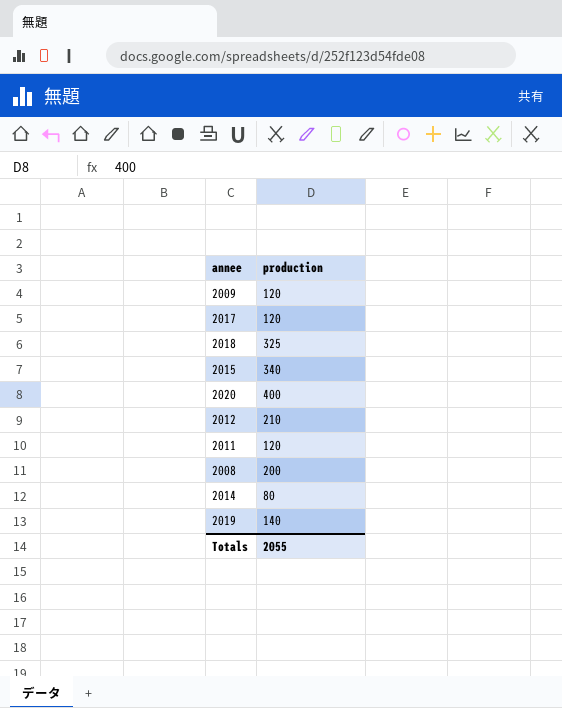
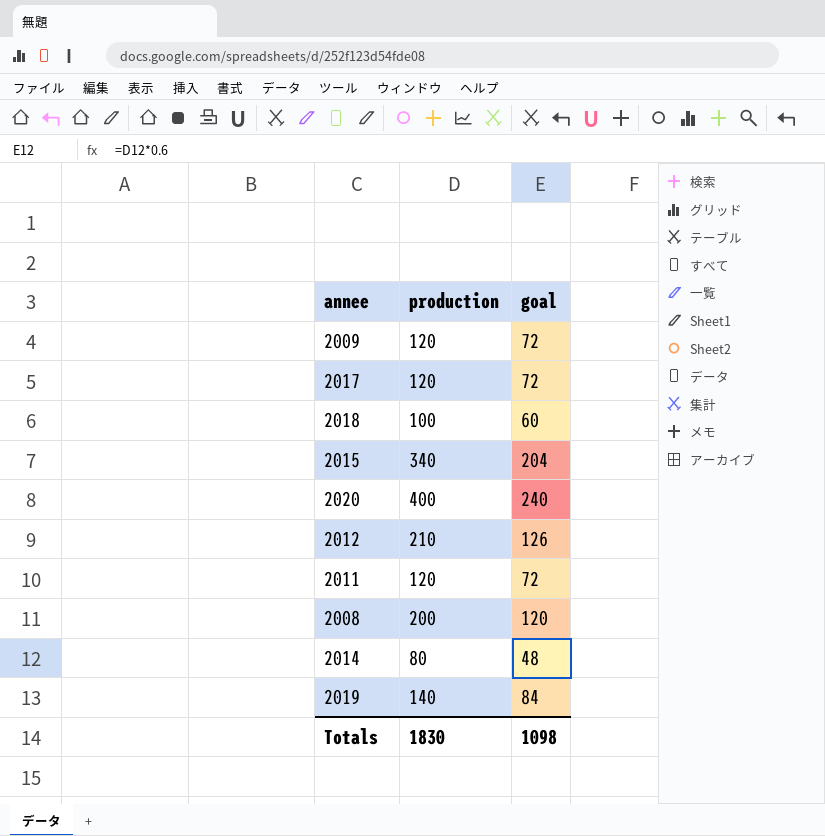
column goal | formula: none -> [production] * 0.6
2018 | production: 325 -> 100
Totals | production: 2055 -> 1830

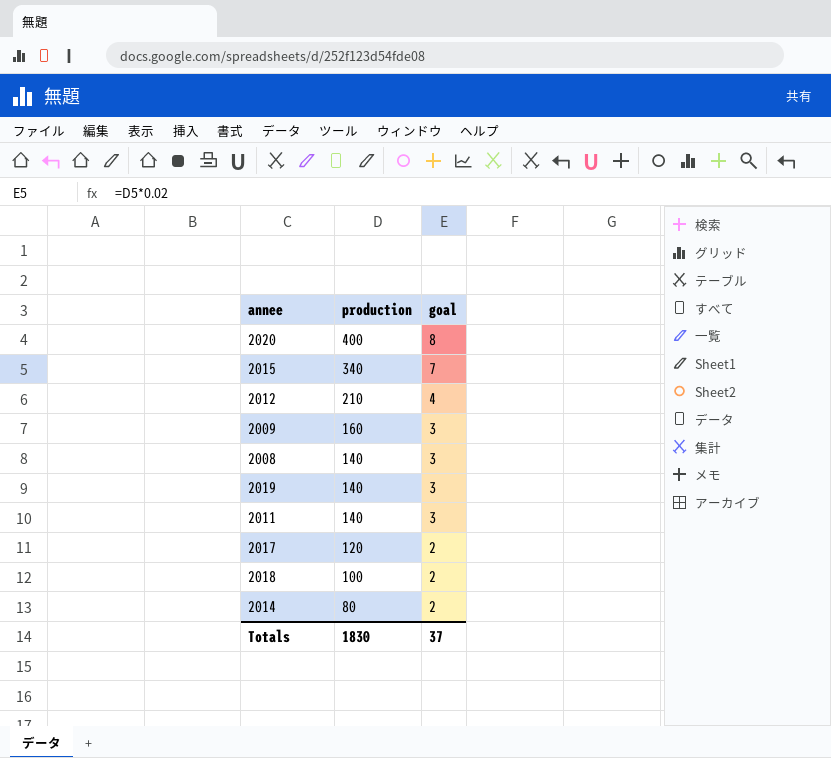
row order: none -> production descending
column goal | formula: [production] * 0.6 -> [production] * 0.02
2009 | production: 120 -> 160
2008 | production: 200 -> 140
2011 | production: 120 -> 140
Totals | goal: 1098 -> 37

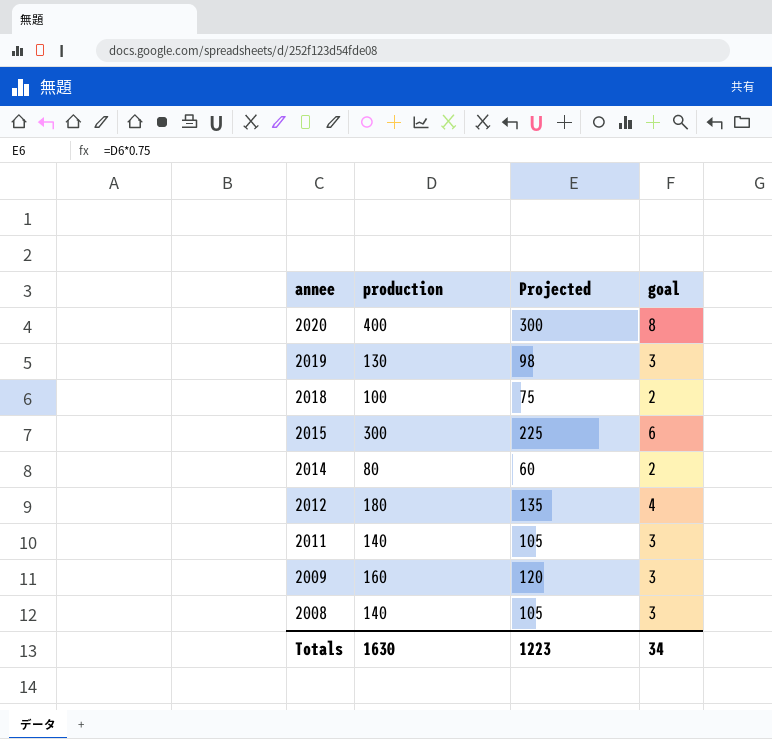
row order: production descending -> annee descending
column Projected | formula: none -> [production] * 0.75
row 2017: 120 | 2 -> none
2019 | production: 140 -> 130
2015 | production: 340 -> 300
2015 | goal: 7 -> 6
2012 | production: 210 -> 180
Totals | production: 1830 -> 1630
Totals | goal: 37 -> 34

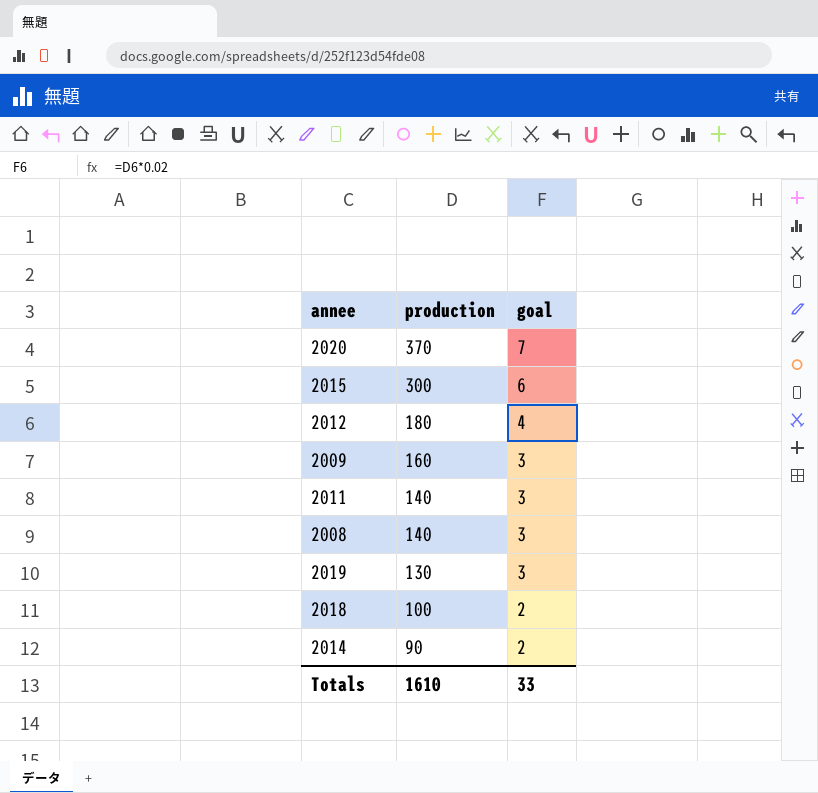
row order: annee descending -> production descending
column Projected | formula: [production] * 0.75 -> none
2020 | production: 400 -> 370
2020 | goal: 8 -> 7
2014 | production: 80 -> 90
Totals | production: 1630 -> 1610
Totals | goal: 34 -> 33

